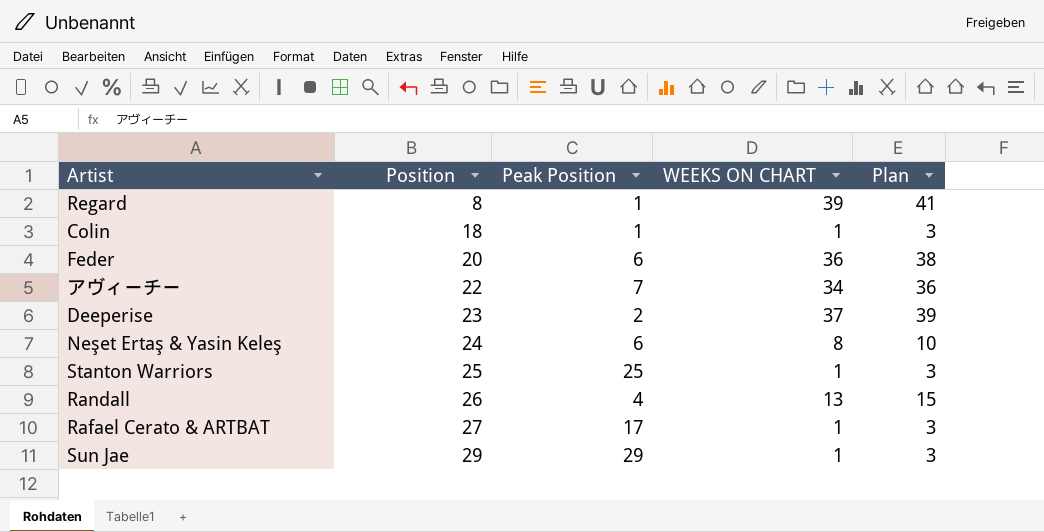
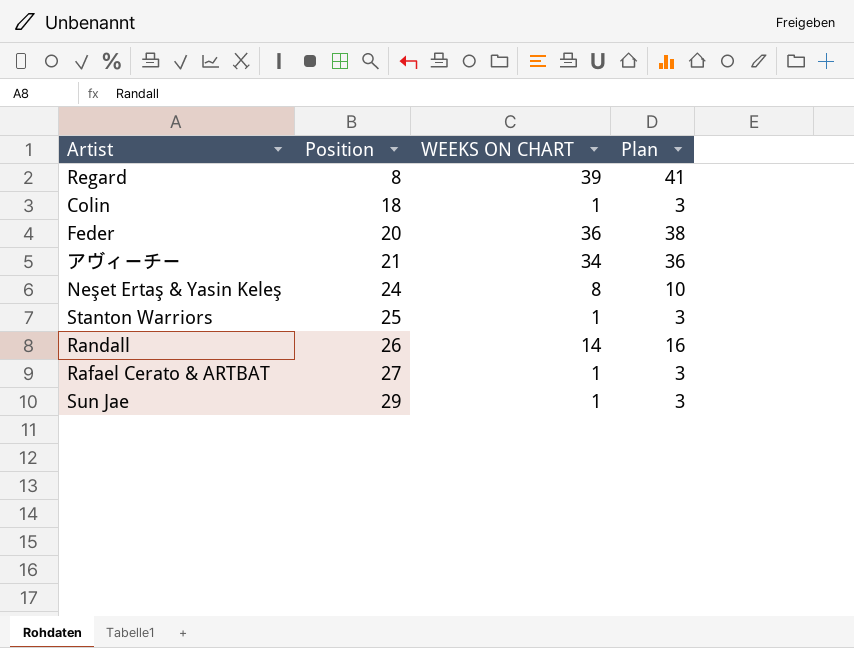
column Peak Position | position: 3 -> none
row Deeperise: 23 | 2 | 37 | 39 -> none
アヴィーチー | Position: 22 -> 21
Randall | WEEKS ON CHART: 13 -> 14
Randall | Plan: 15 -> 16

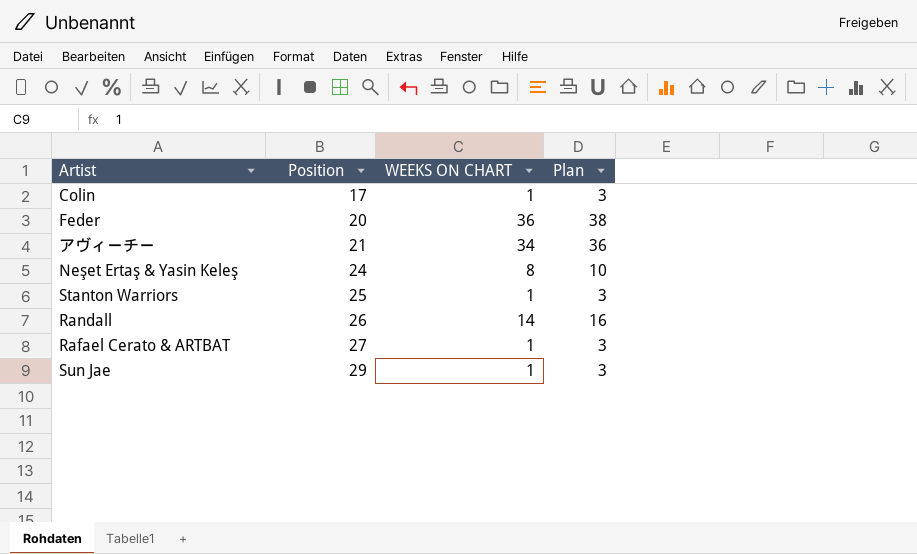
row Regard: 8 | 39 | 41 -> none
Colin | Position: 18 -> 17

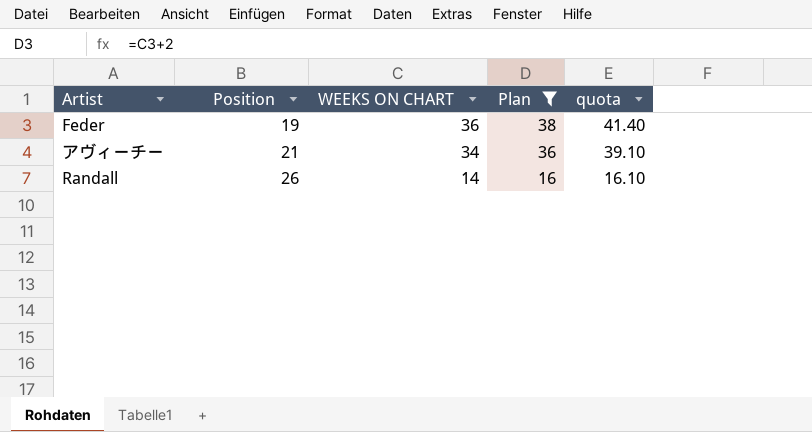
filter: none -> Plan >= 16
column quota | formula: none -> [WEEKS ON CHART] * 1.15
Feder | Position: 20 -> 19

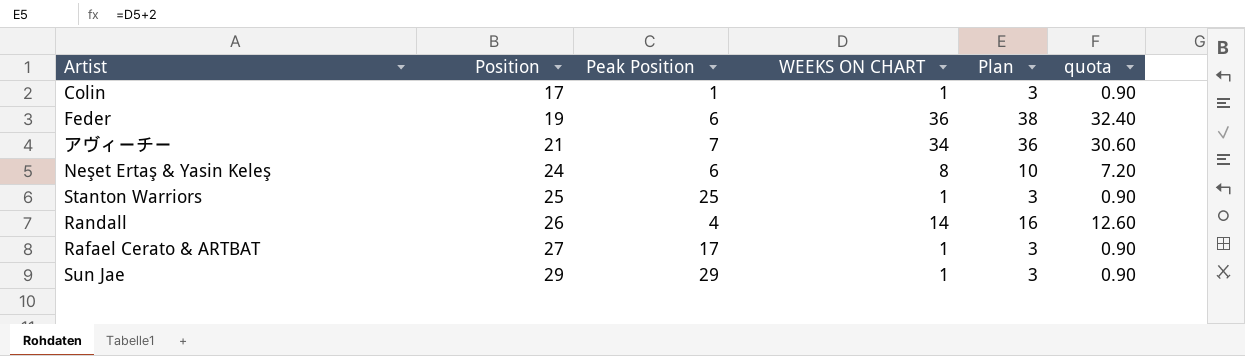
filter: Plan >= 16 -> none
column Peak Position | position: none -> 3
column quota | formula: [WEEKS ON CHART] * 1.15 -> [WEEKS ON CHART] * 0.9

